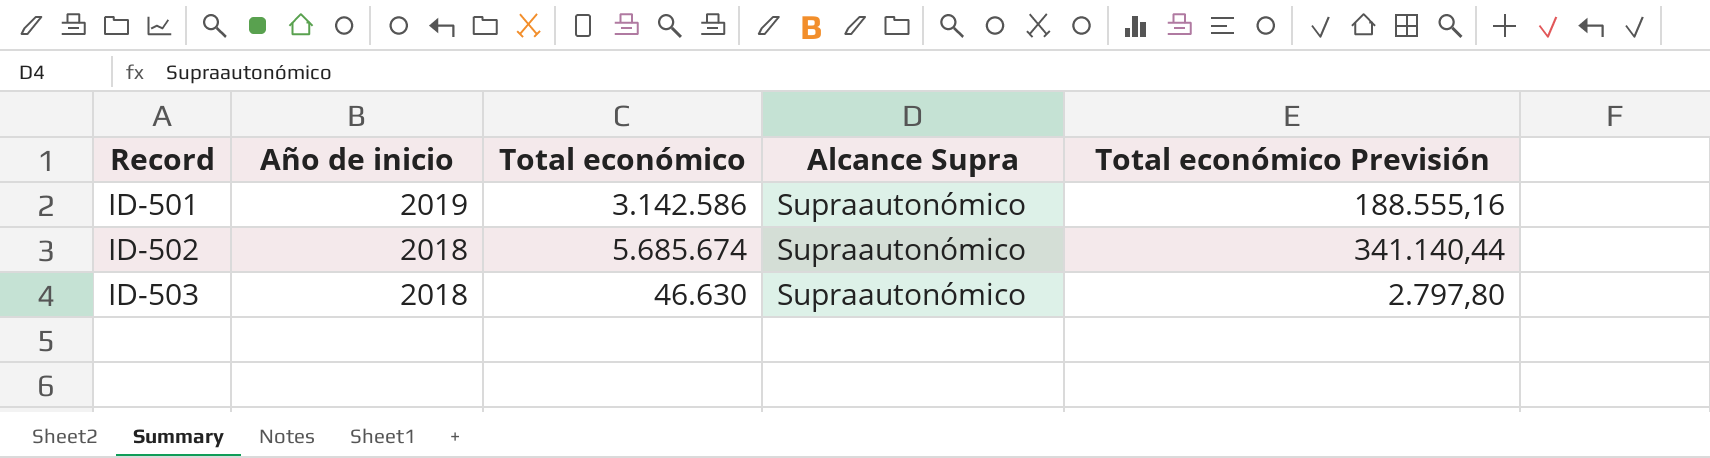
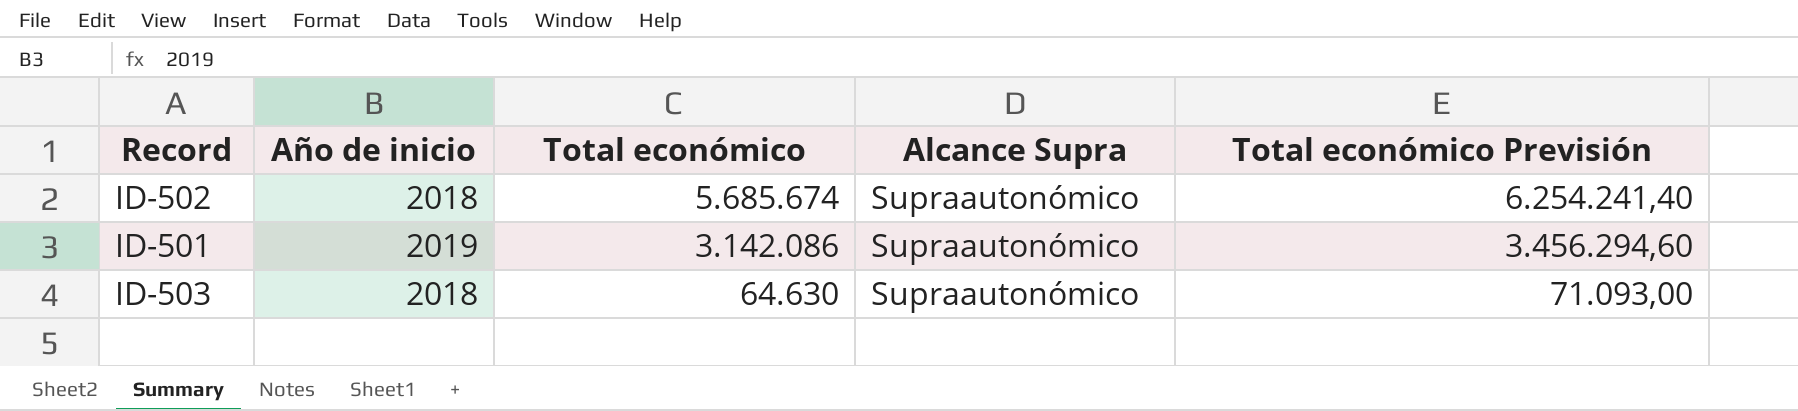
row order: Record ascending -> Total económico descending
column Total económico Previsión | formula: [Total económico] * 0,06 -> [Total económico] * 1,1
ID-501 | Total económico: 3.142.586 -> 3.142.086
ID-503 | Total económico: 46.630 -> 64.630

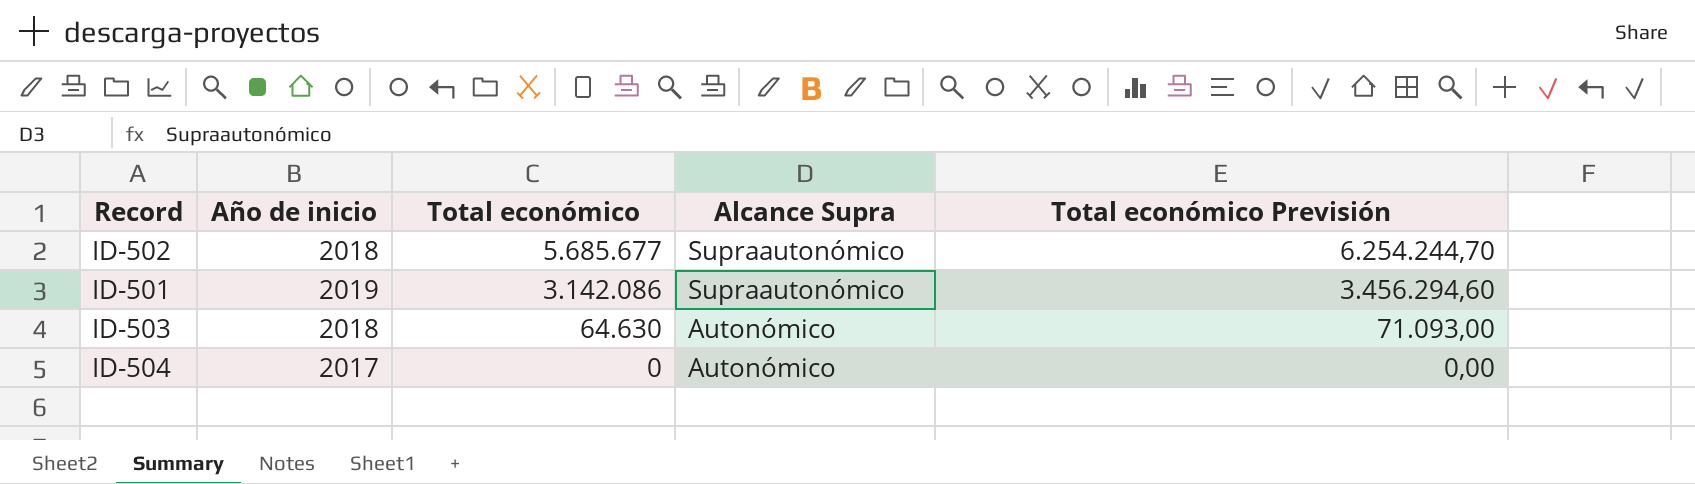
ID-502 | Total económico: 5.685.674 -> 5.685.677
ID-502 | Total económico Previsión: 6.254.241,40 -> 6.254.244,70
ID-503 | Alcance Supra: Supraautonómico -> Autonómico
row ID-504: none -> 2017 | 0 | Autonómico | 0,00

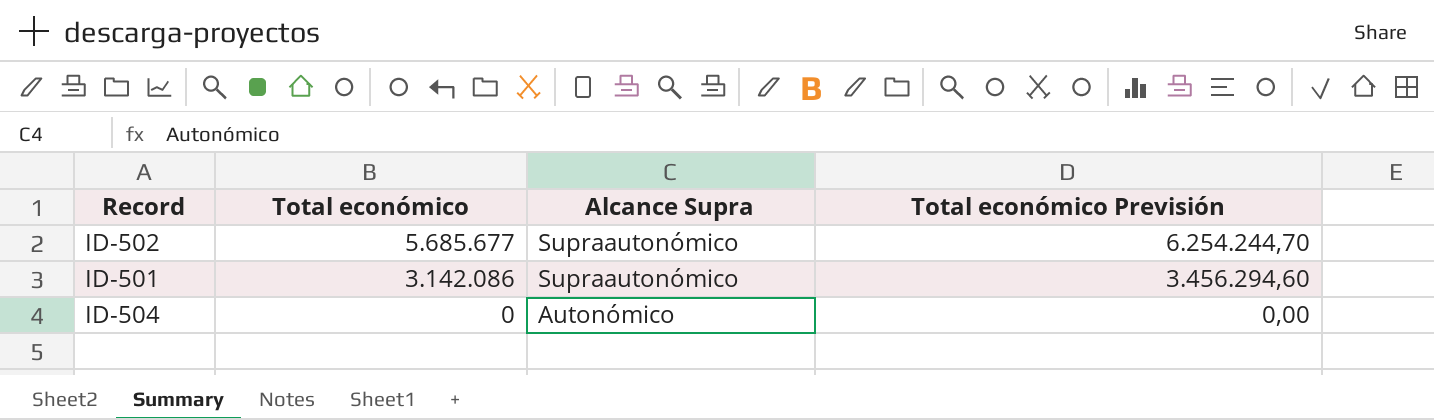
column Año de inicio | position: 2 -> none
row ID-503: 2018 | 64.630 | Autonómico | 71.093,00 -> none

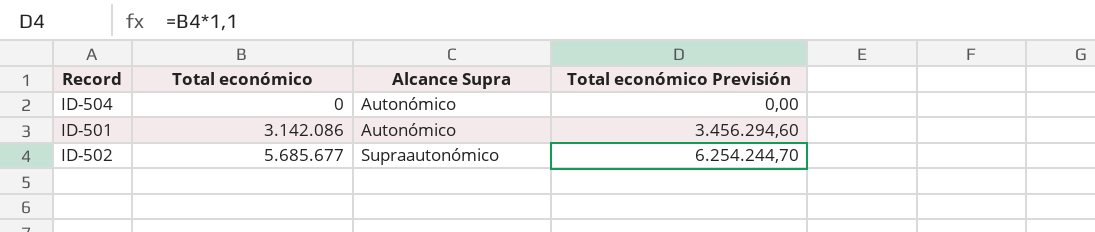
row order: Total económico descending -> Total económico ascending
ID-501 | Alcance Supra: Supraautonómico -> Autonómico

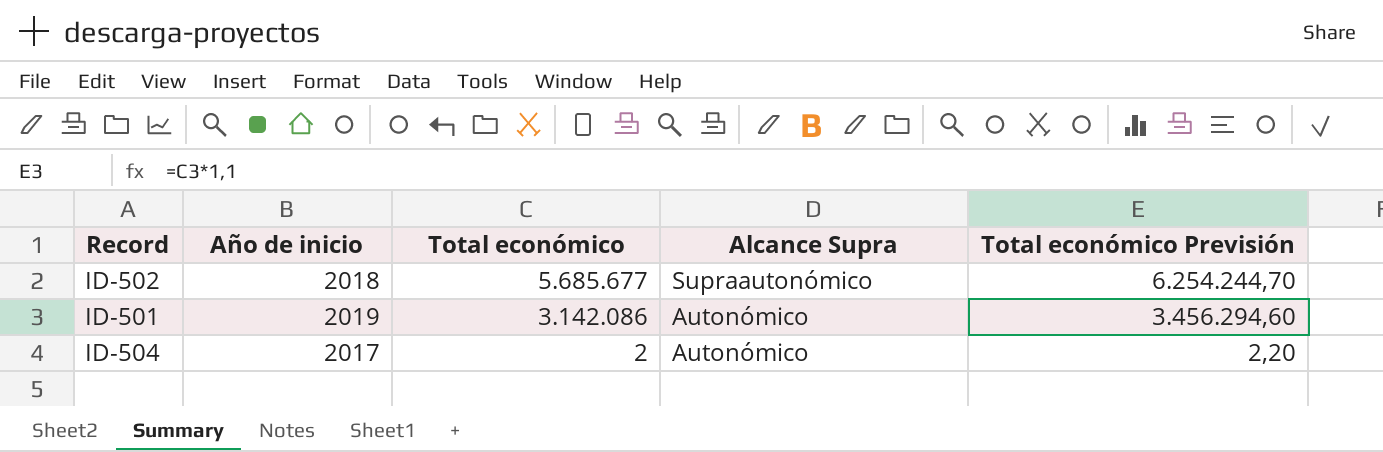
row order: Total económico ascending -> Total económico descending
column Año de inicio | position: none -> 2
ID-504 | Total económico: 0 -> 2
ID-504 | Total económico Previsión: 0,00 -> 2,20

